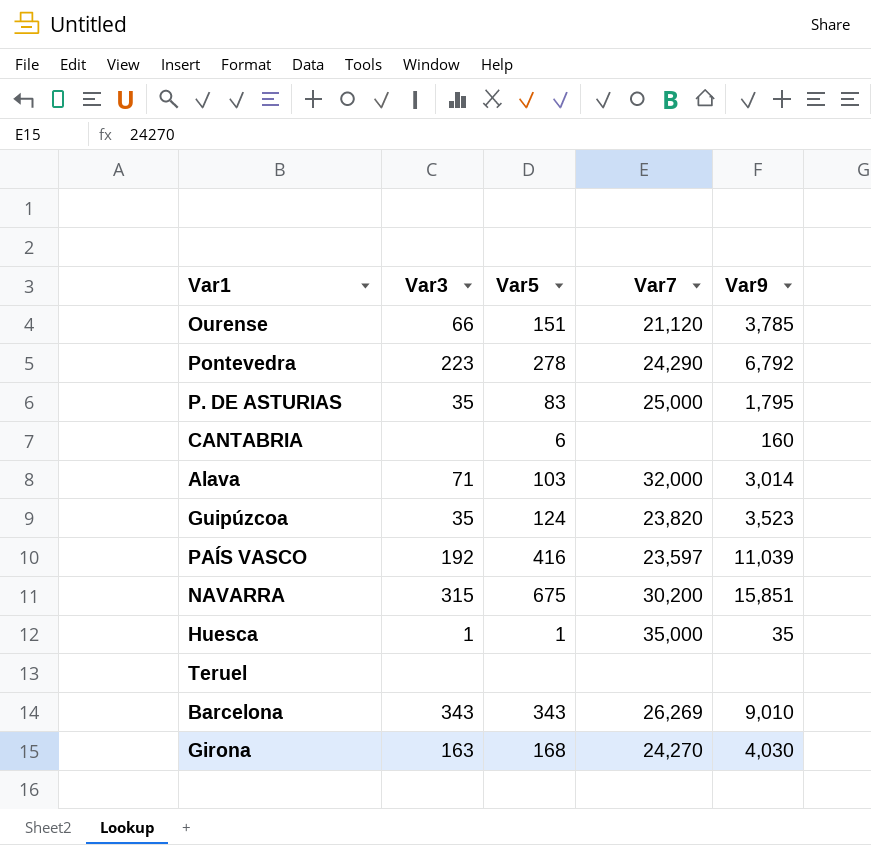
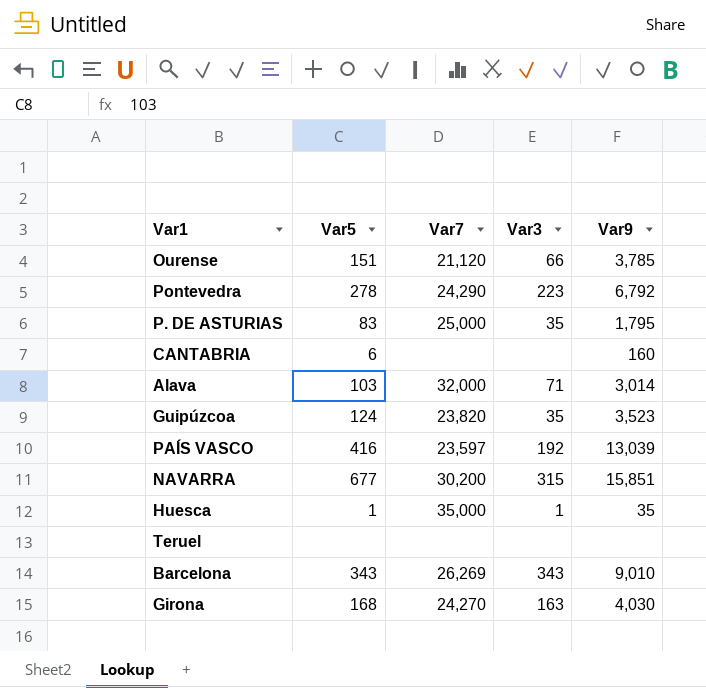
column Var3 | position: 2 -> 4
PAÍS VASCO | Var9: 11,039 -> 13,039
NAVARRA | Var5: 675 -> 677

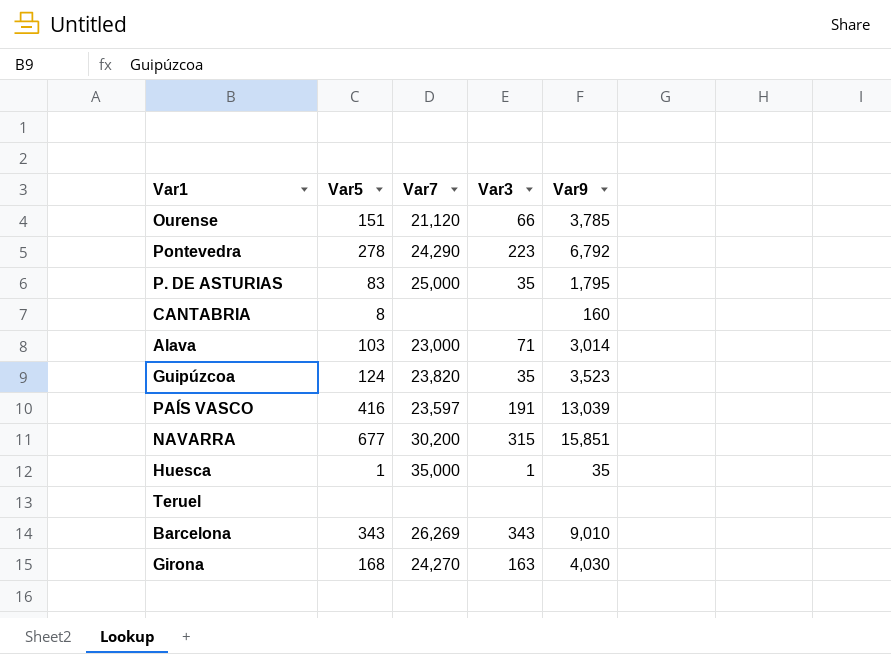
CANTABRIA | Var5: 6 -> 8
Alava | Var7: 32,000 -> 23,000
PAÍS VASCO | Var3: 192 -> 191

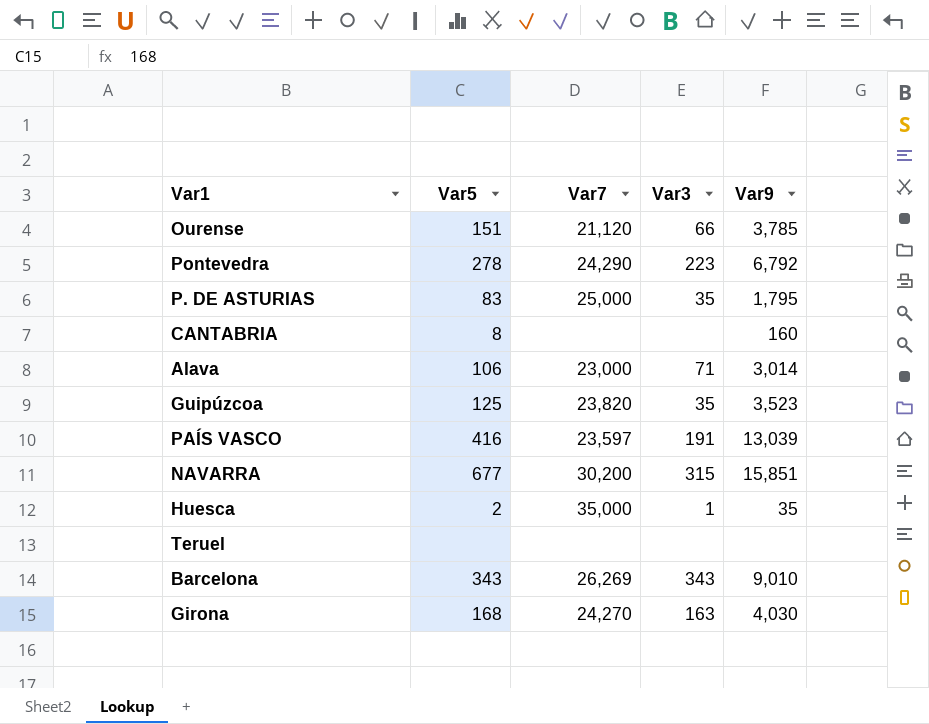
Alava | Var5: 103 -> 106
Guipúzcoa | Var5: 124 -> 125
Huesca | Var5: 1 -> 2

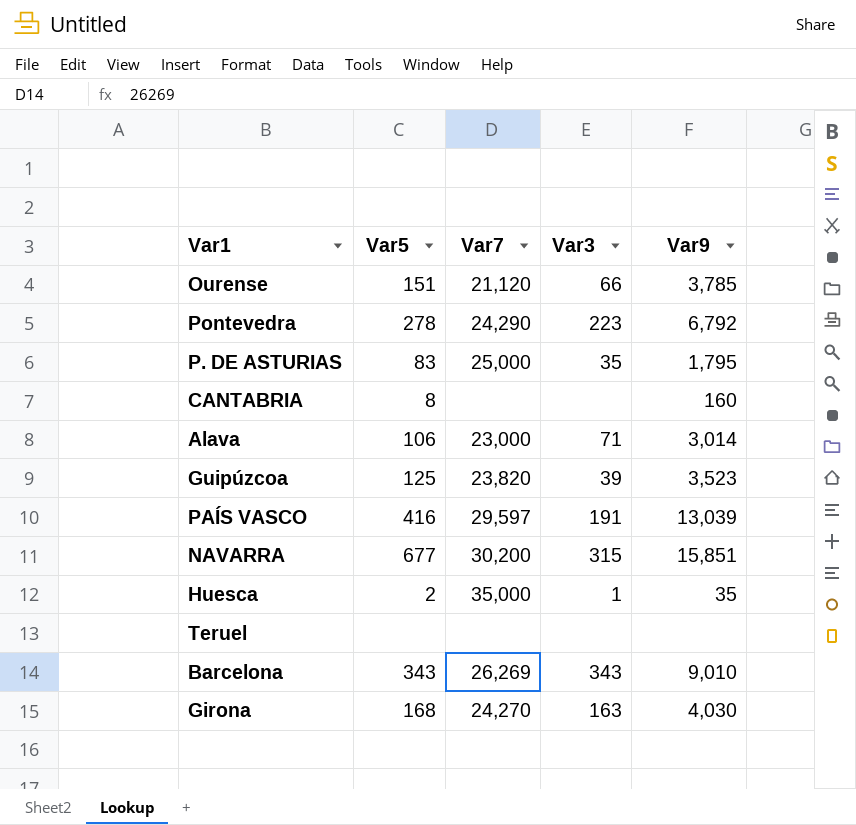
Guipúzcoa | Var3: 35 -> 39
PAÍS VASCO | Var7: 23,597 -> 29,597

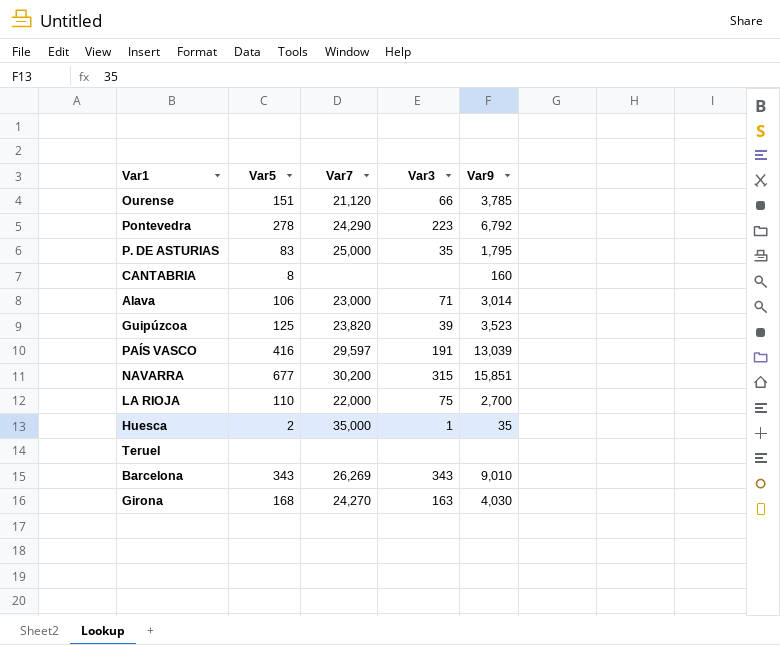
row LA RIOJA: none -> 110 | 22,000 | 75 | 2,700

